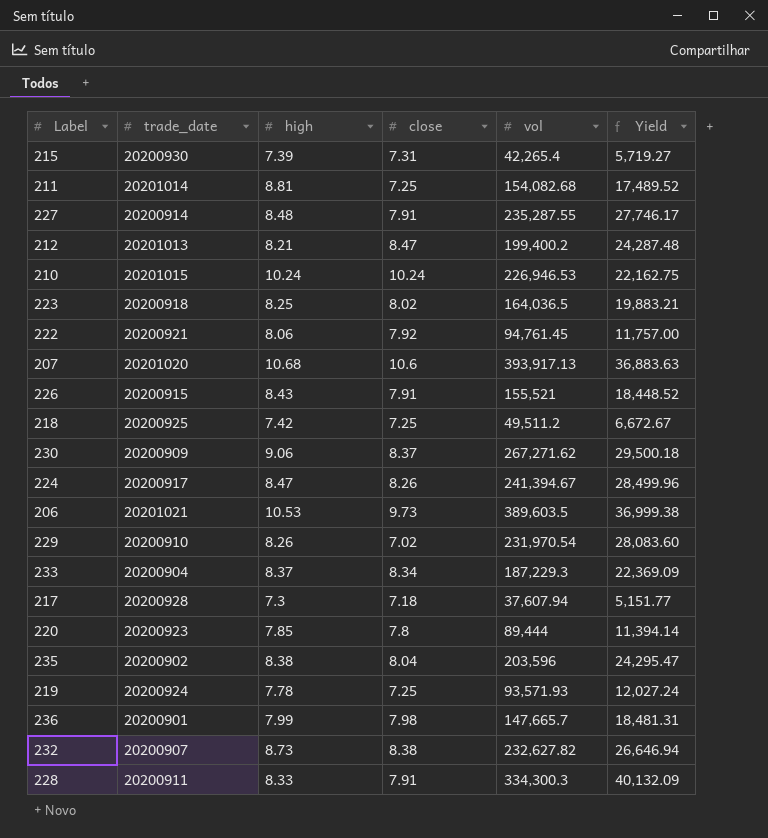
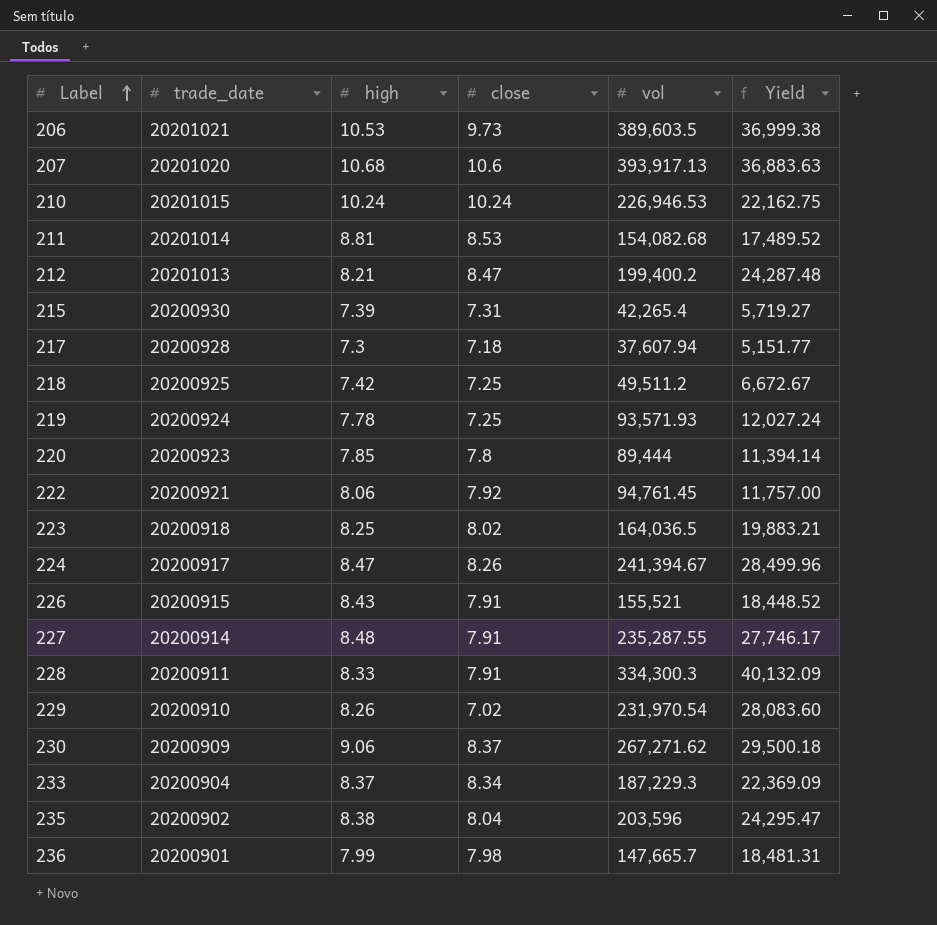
row order: none -> Label ascending
row 232: 20200907 | 8.73 | 8.38 | 232,627.82 | 26,646.94 -> none
211 | close: 7.25 -> 8.53

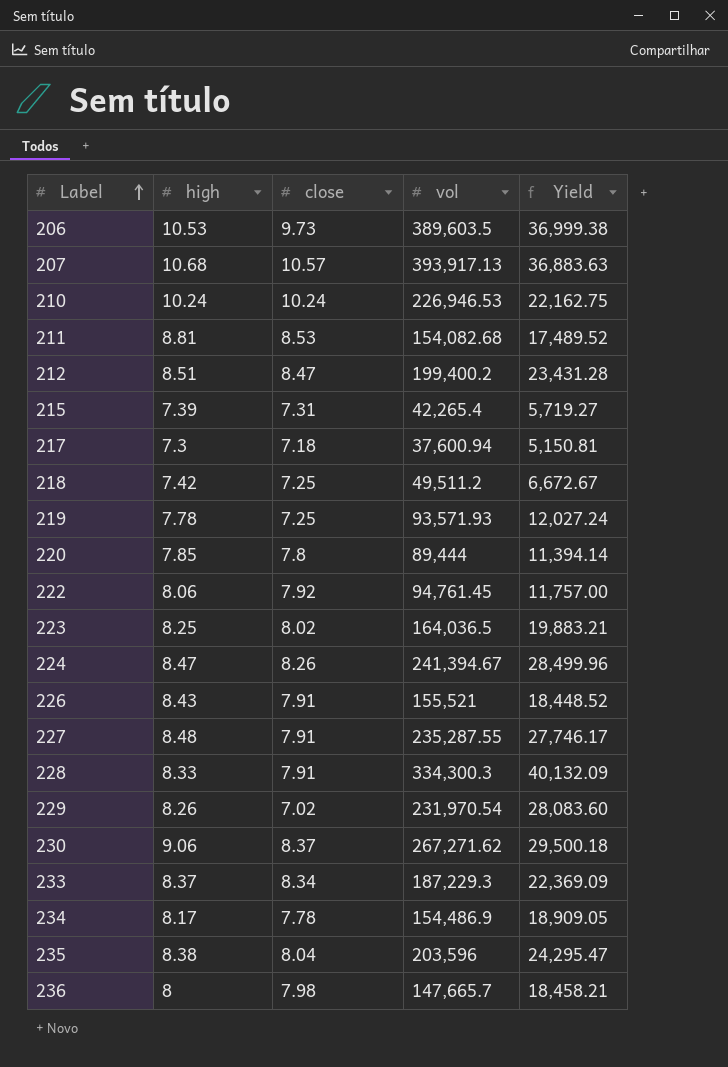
column trade_date | position: 2 -> none
207 | close: 10.6 -> 10.57
212 | high: 8.21 -> 8.51
212 | Yield: 24,287.48 -> 23,431.28
217 | vol: 37,607.94 -> 37,600.94
217 | Yield: 5,151.77 -> 5,150.81
row 234: none -> 8.17 | 7.78 | 154,486.9 | 18,909.05
236 | high: 7.99 -> 8
236 | Yield: 18,481.31 -> 18,458.21

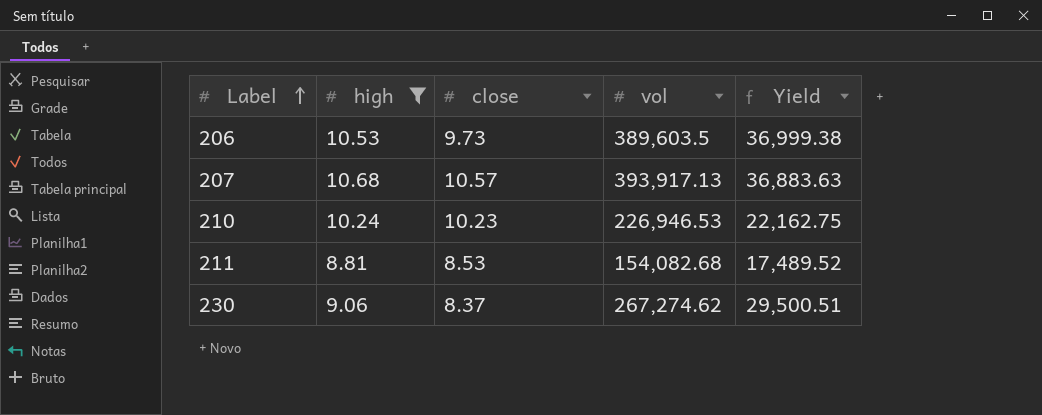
filter: none -> high >= 8.81
210 | close: 10.24 -> 10.23
230 | vol: 267,271.62 -> 267,274.62
230 | Yield: 29,500.18 -> 29,500.51

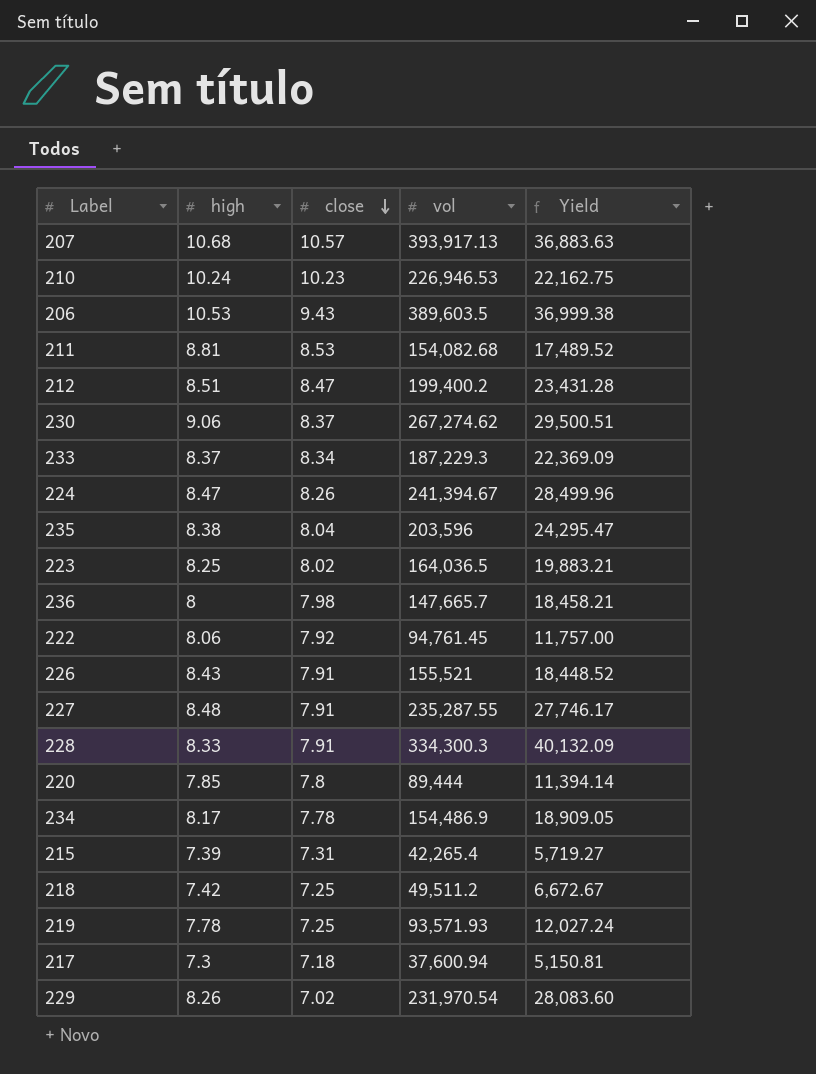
filter: high >= 8.81 -> none
row order: Label ascending -> close descending
206 | close: 9.73 -> 9.43

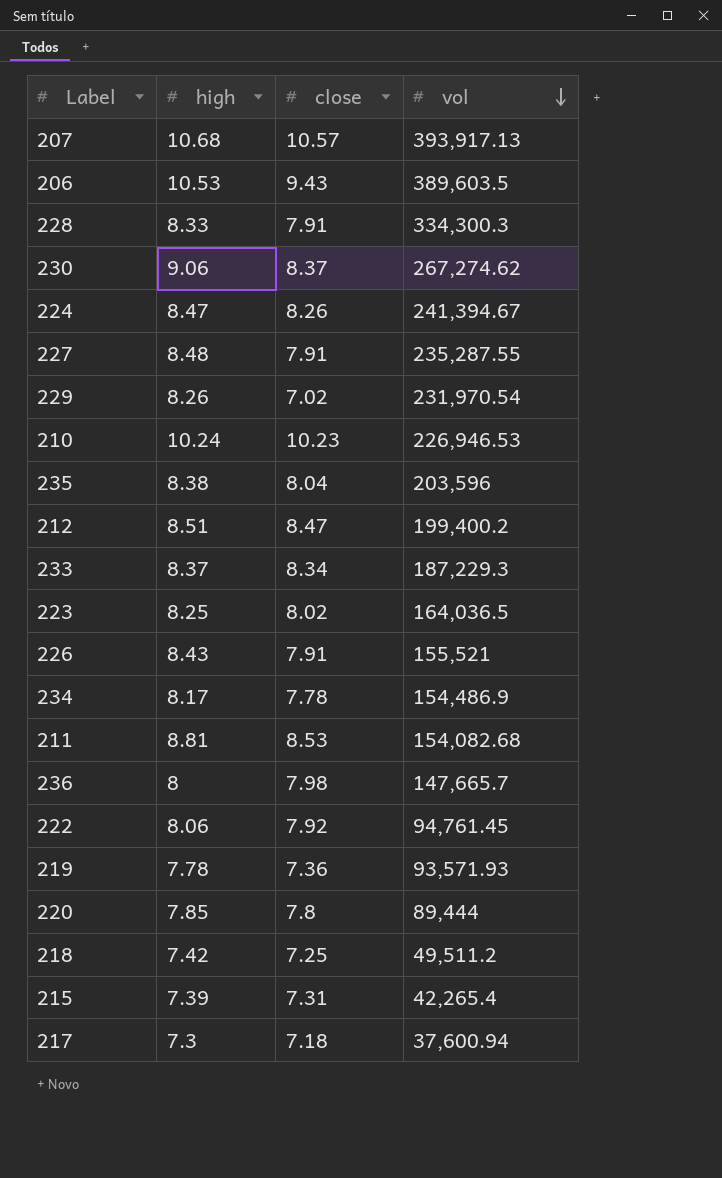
row order: close descending -> vol descending
column Yield | formula: [vol] / [high] -> none
219 | close: 7.25 -> 7.36

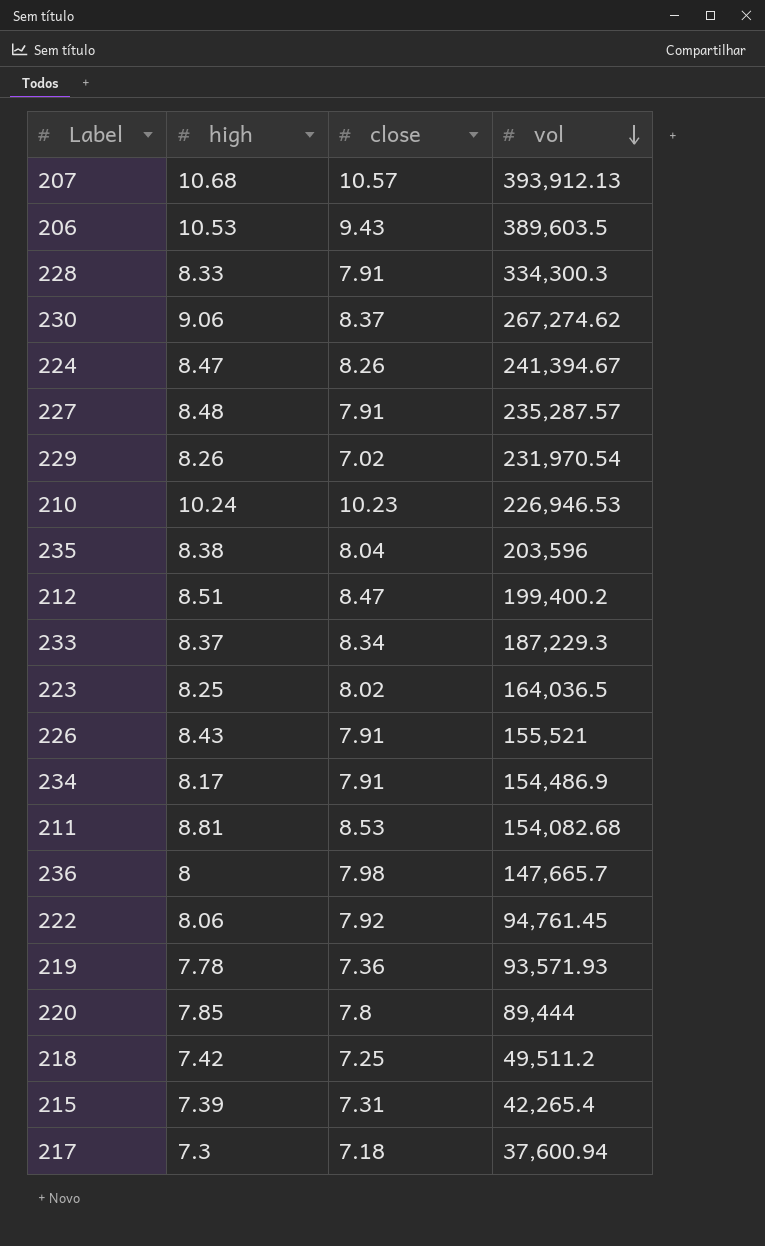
207 | vol: 393,917.13 -> 393,912.13
227 | vol: 235,287.55 -> 235,287.57
234 | close: 7.78 -> 7.91

